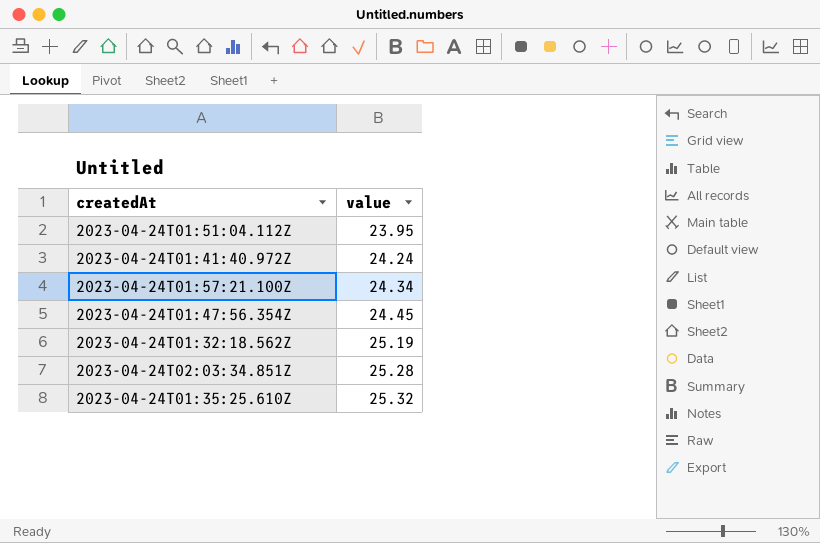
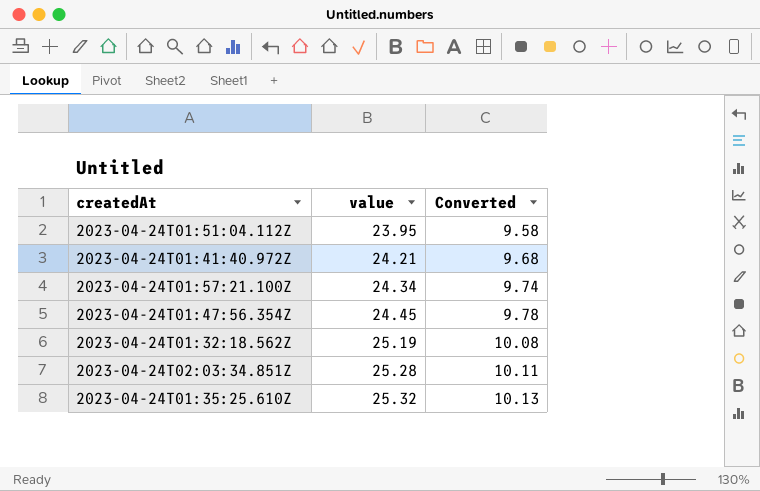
column Converted | formula: none -> [value] * 0.4
2023-04-24T01:41:40.972Z | value: 24.24 -> 24.21

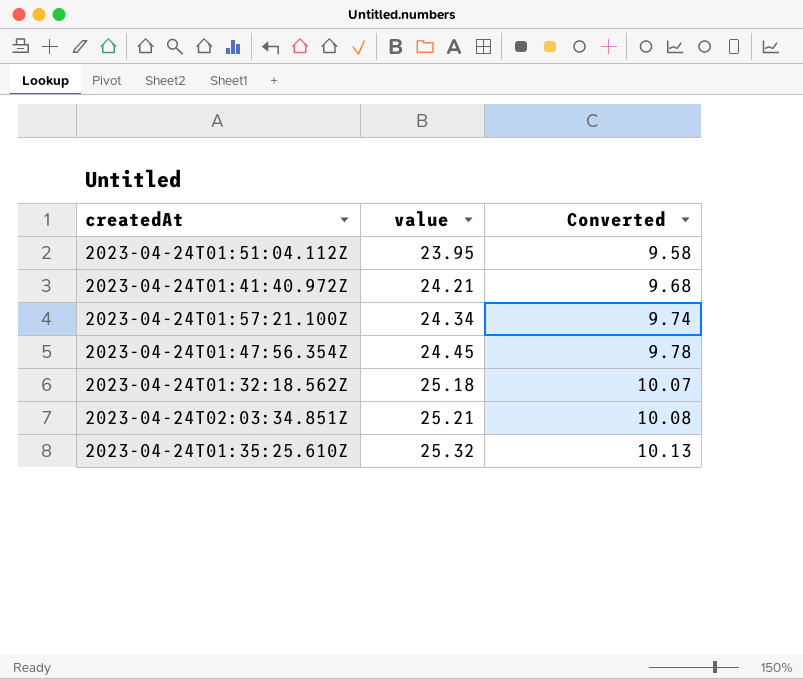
2023-04-24T01:32:18.562Z | value: 25.19 -> 25.18
2023-04-24T01:32:18.562Z | Converted: 10.08 -> 10.07
2023-04-24T02:03:34.851Z | value: 25.28 -> 25.21
2023-04-24T02:03:34.851Z | Converted: 10.11 -> 10.08

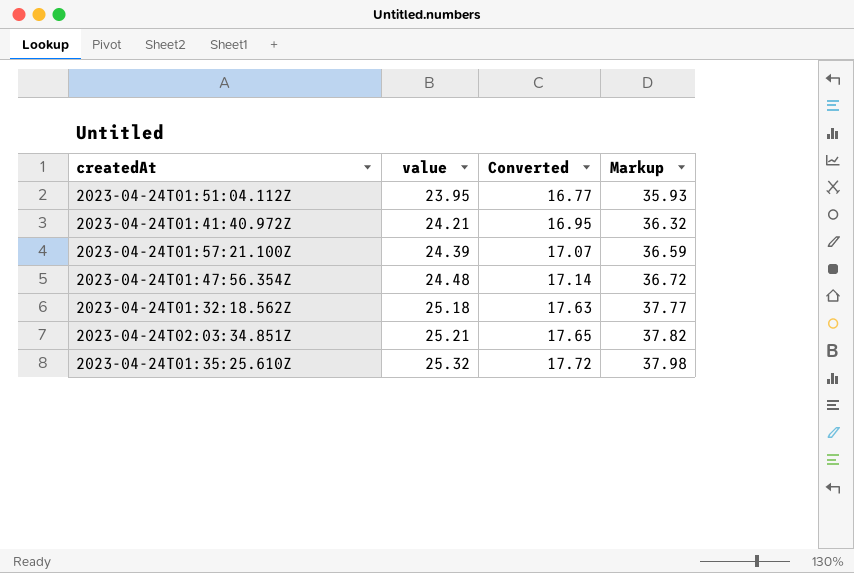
column Converted | formula: [value] * 0.4 -> [value] * 0.7
column Markup | formula: none -> [value] * 1.5
2023-04-24T01:57:21.100Z | value: 24.34 -> 24.39
2023-04-24T01:47:56.354Z | value: 24.45 -> 24.48

